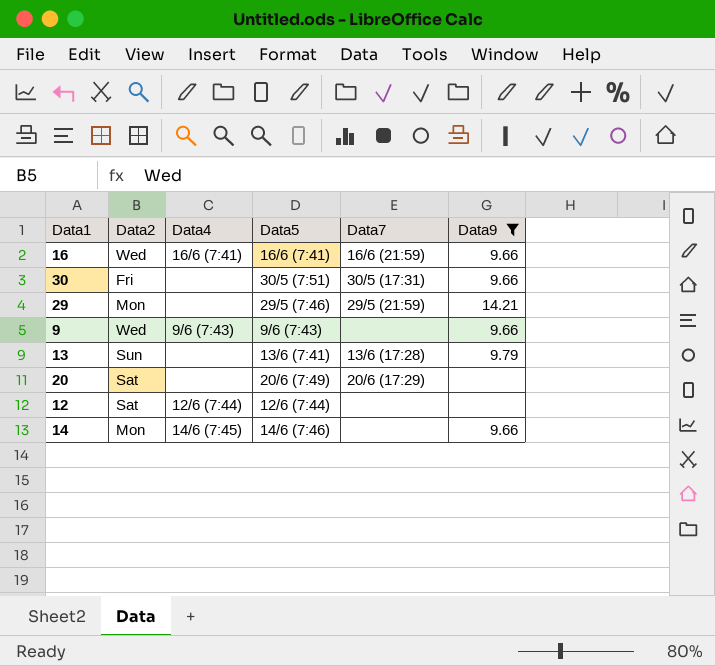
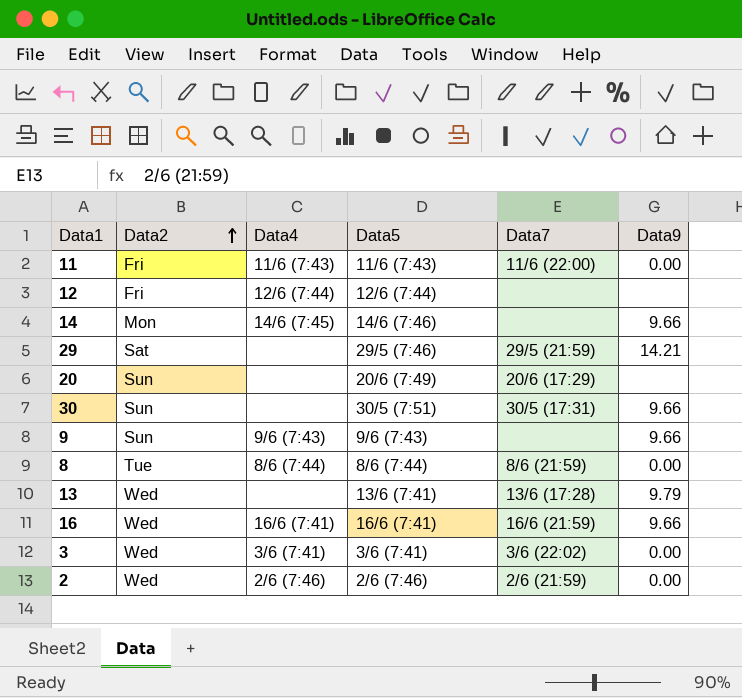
filter: Data9 != 0.00 -> none
row order: none -> Data2 ascending
12 | Data2: Sat -> Fri
29 | Data2: Mon -> Sat
20 | Data2: Sat -> Sun
30 | Data2: Fri -> Sun
9 | Data2: Wed -> Sun
13 | Data2: Sun -> Wed

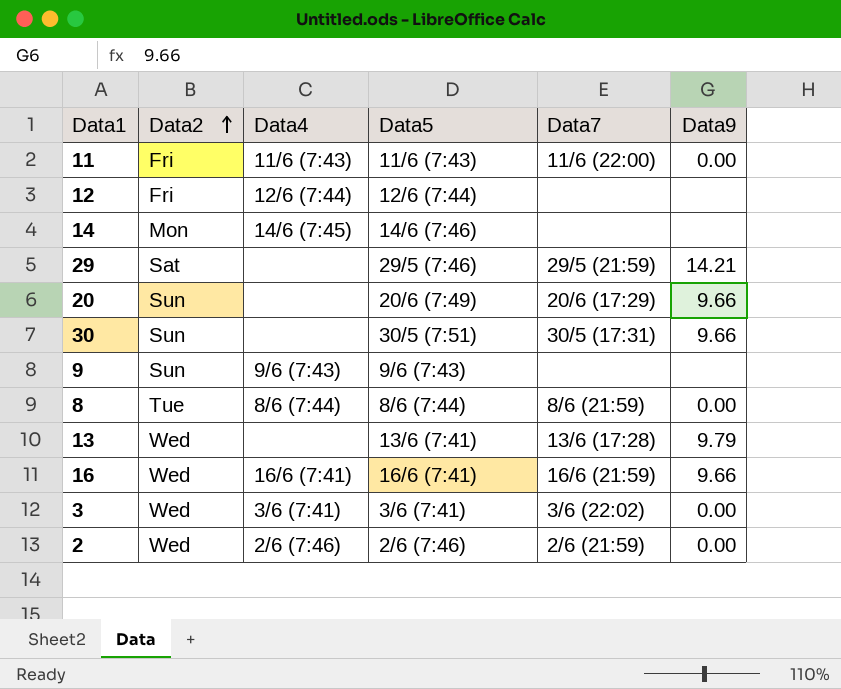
14 | Data9: 9.66 -> none
20 | Data9: none -> 9.66
9 | Data9: 9.66 -> none

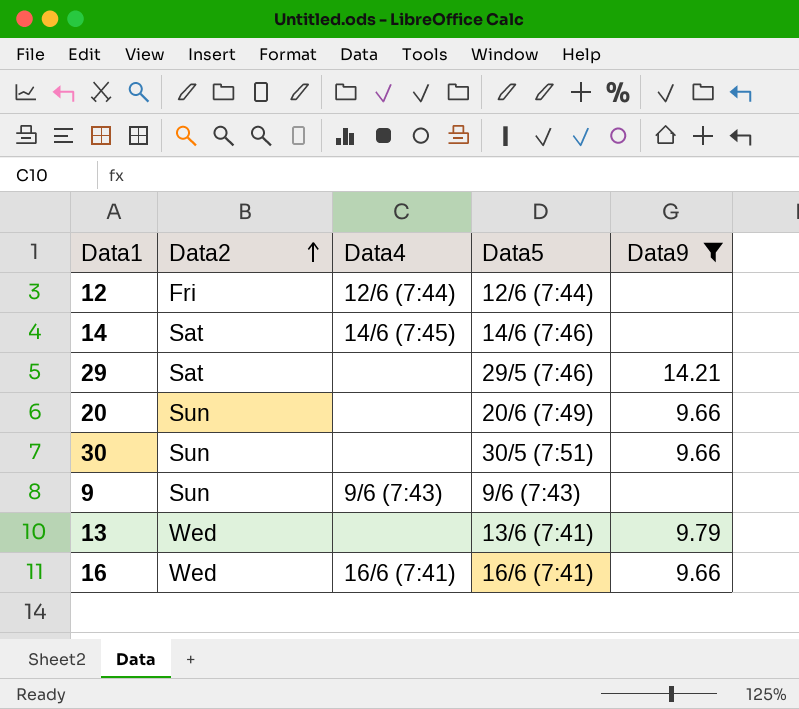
filter: none -> Data9 != 0.00
column Data7 | position: 5 -> none
14 | Data2: Mon -> Sat

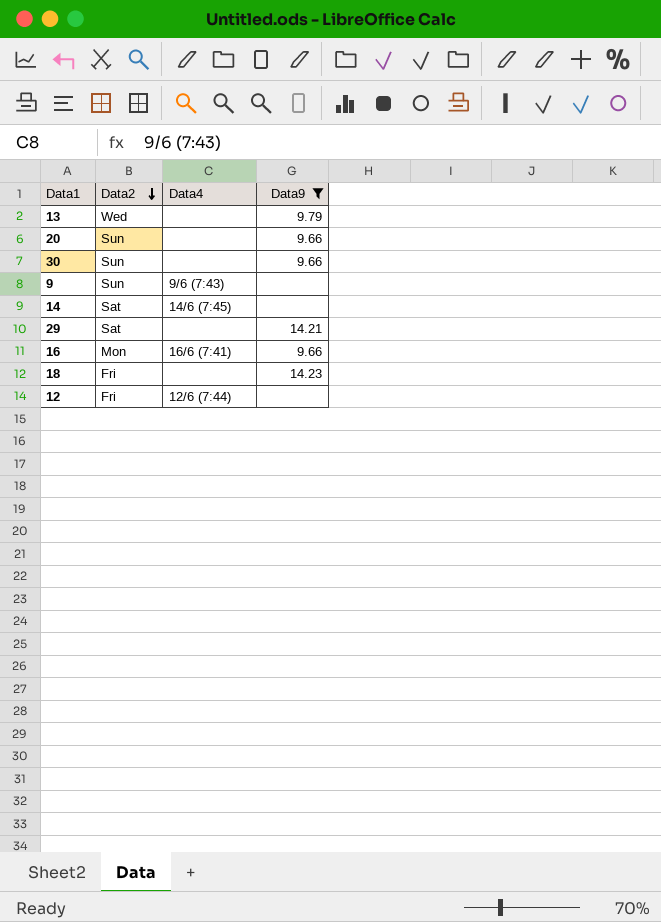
row order: Data2 ascending -> Data2 descending
column Data5 | position: 4 -> none
16 | Data2: Wed -> Mon
row 18: none -> Fri | none | 14.23

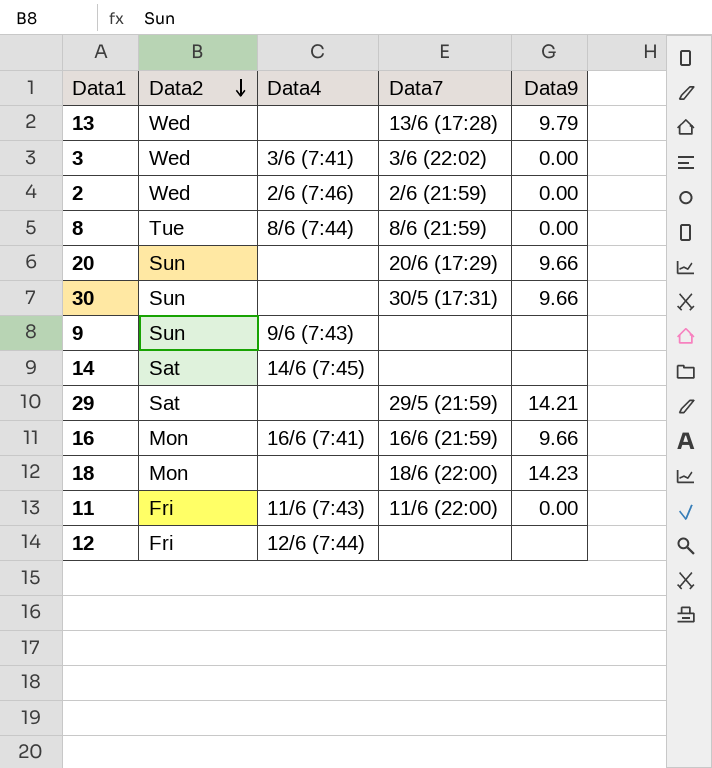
filter: Data9 != 0.00 -> none
column Data7 | position: none -> 4
18 | Data2: Fri -> Mon

